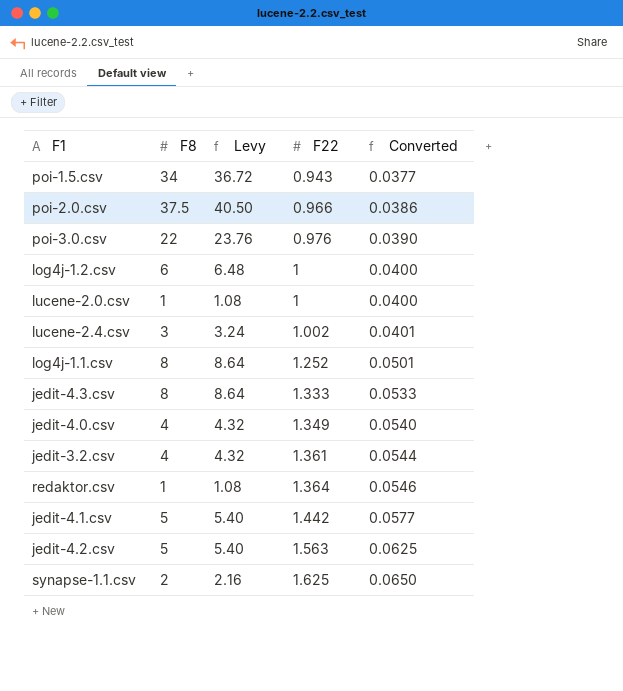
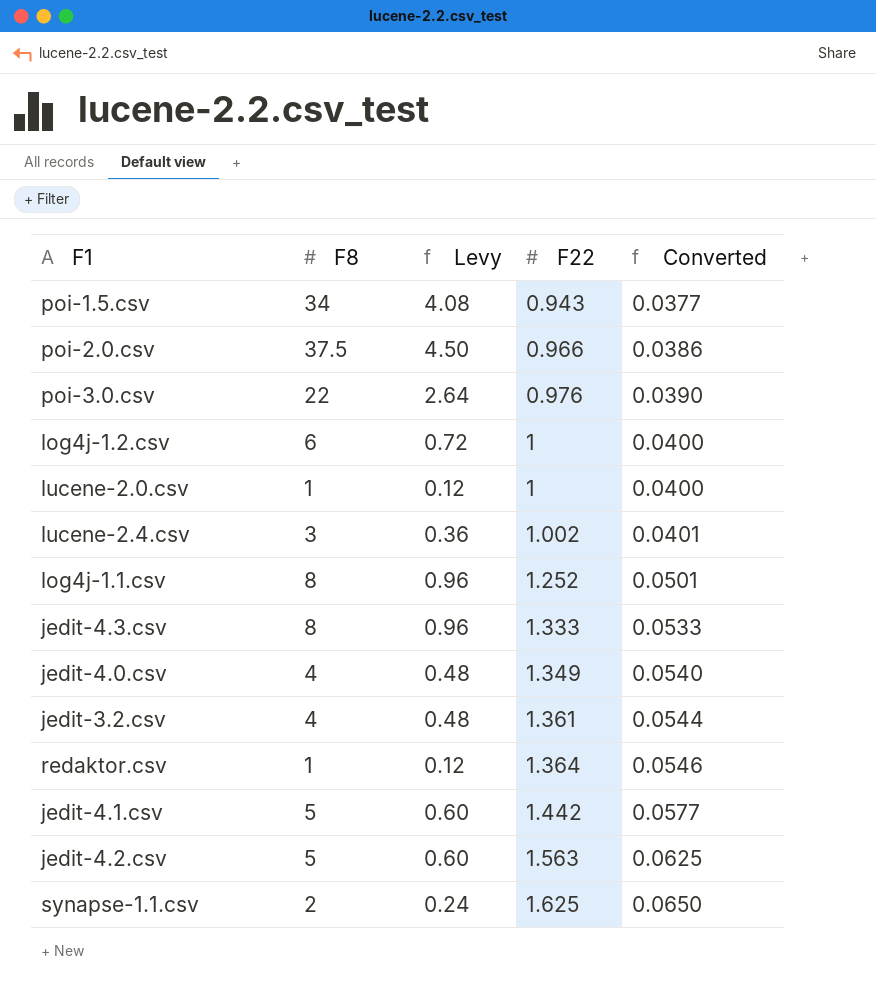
column Levy | formula: [F8] * 1.08 -> [F8] * 0.12

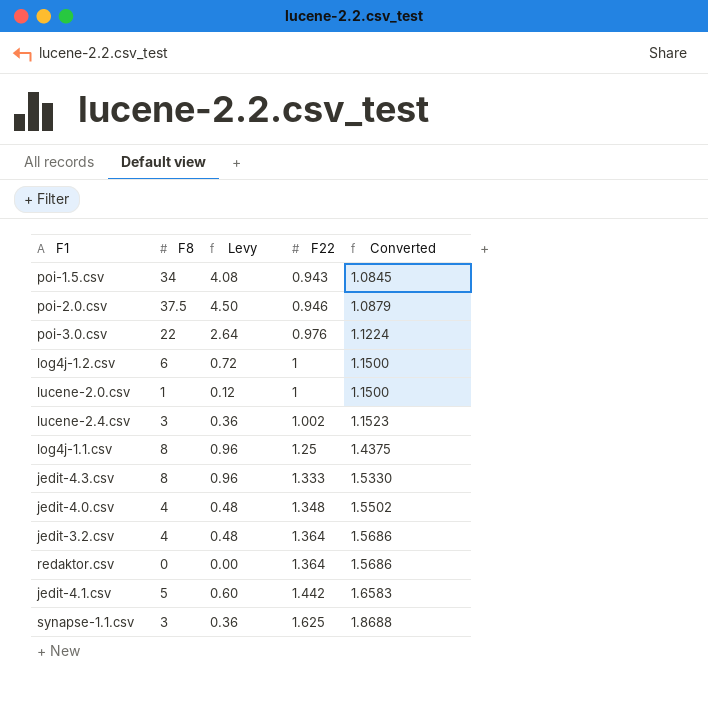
column Converted | formula: [F22] * 0.04 -> [F22] * 1.15
row jedit-4.2.csv: 5 | 0.60 | 1.563 | 0.0625 -> none
poi-2.0.csv | F22: 0.966 -> 0.946
log4j-1.1.csv | F22: 1.252 -> 1.25
jedit-4.0.csv | F22: 1.349 -> 1.348
jedit-3.2.csv | F22: 1.361 -> 1.364
redaktor.csv | F8: 1 -> 0
redaktor.csv | Levy: 0.12 -> 0.00
synapse-1.1.csv | F8: 2 -> 3
synapse-1.1.csv | Levy: 0.24 -> 0.36

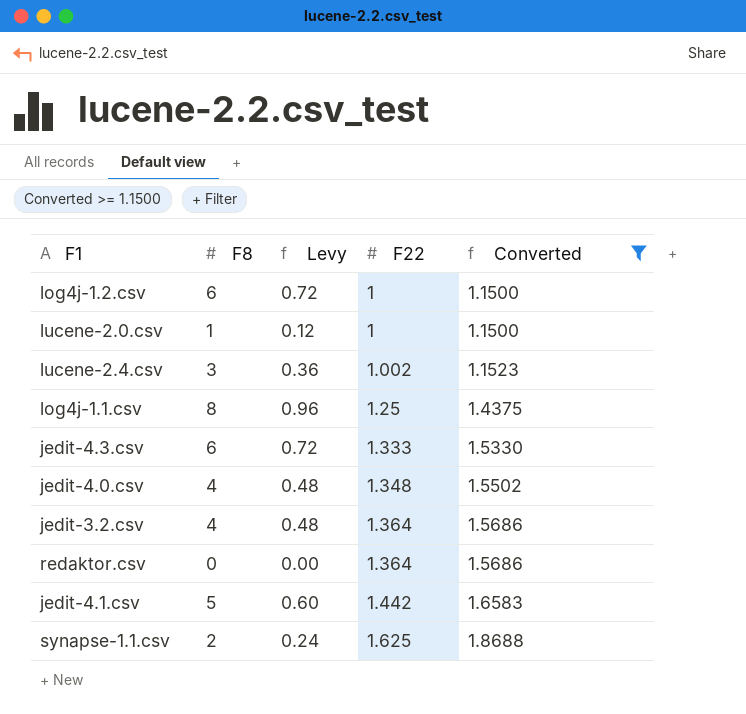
filter: none -> Converted >= 1.1500
jedit-4.3.csv | F8: 8 -> 6
jedit-4.3.csv | Levy: 0.96 -> 0.72
synapse-1.1.csv | F8: 3 -> 2
synapse-1.1.csv | Levy: 0.36 -> 0.24

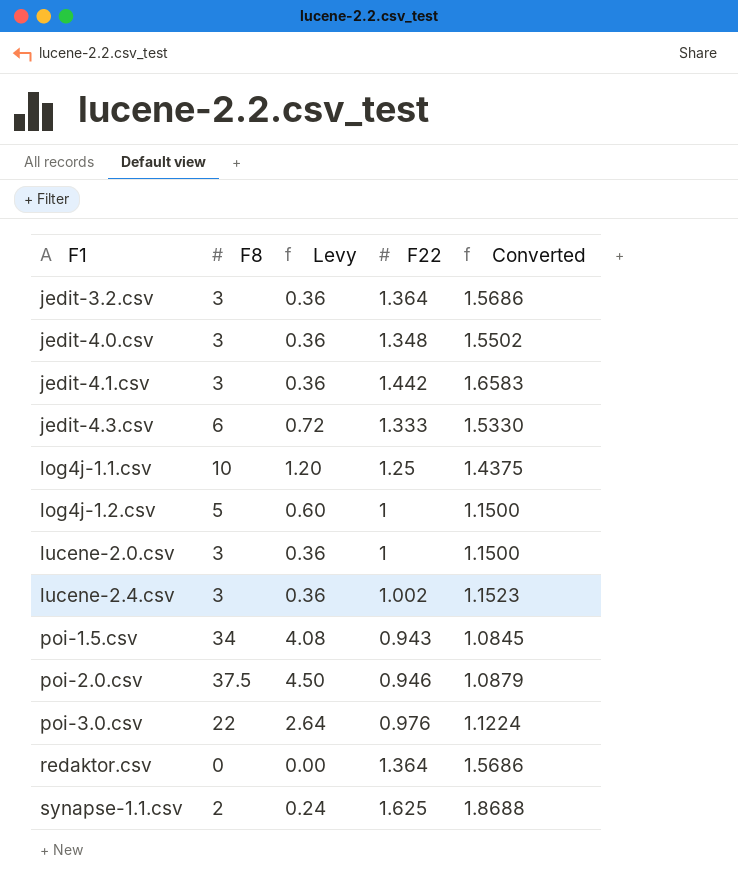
filter: Converted >= 1.1500 -> none
row order: F22 ascending -> F1 ascending
jedit-3.2.csv | F8: 4 -> 3
jedit-3.2.csv | Levy: 0.48 -> 0.36
jedit-4.0.csv | F8: 4 -> 3
jedit-4.0.csv | Levy: 0.48 -> 0.36
jedit-4.1.csv | F8: 5 -> 3
jedit-4.1.csv | Levy: 0.60 -> 0.36
log4j-1.1.csv | F8: 8 -> 10
log4j-1.1.csv | Levy: 0.96 -> 1.20
log4j-1.2.csv | F8: 6 -> 5
log4j-1.2.csv | Levy: 0.72 -> 0.60
lucene-2.0.csv | F8: 1 -> 3
lucene-2.0.csv | Levy: 0.12 -> 0.36

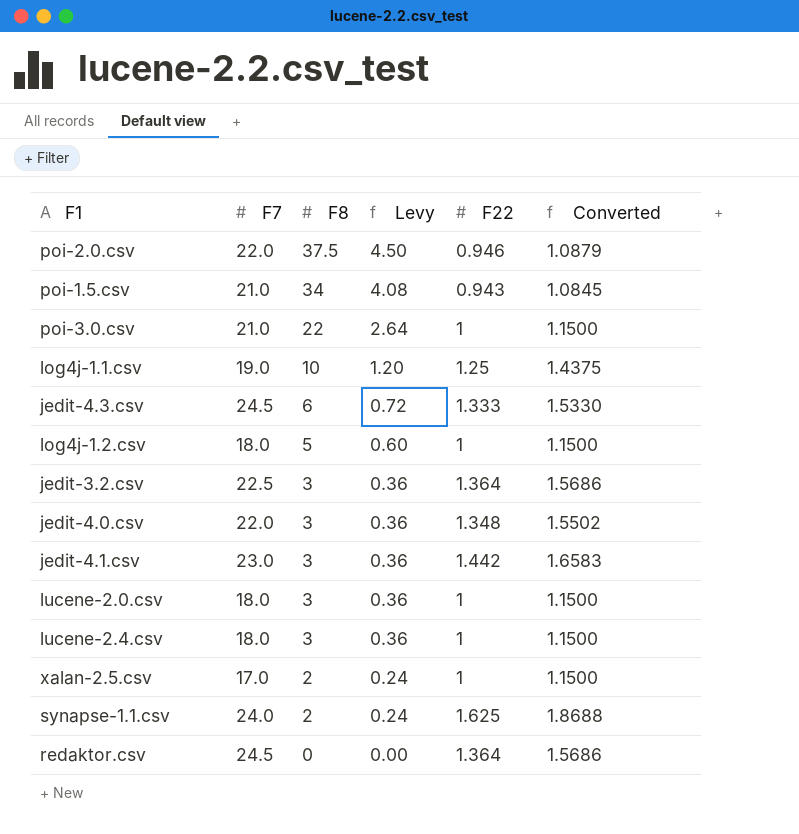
row order: F1 ascending -> F8 descending
column F7 | position: none -> 2
poi-3.0.csv | F22: 0.976 -> 1
poi-3.0.csv | Converted: 1.1224 -> 1.1500
lucene-2.4.csv | F22: 1.002 -> 1
lucene-2.4.csv | Converted: 1.1523 -> 1.1500
row xalan-2.5.csv: none -> 17.0 | 2 | 0.24 | 1 | 1.1500

